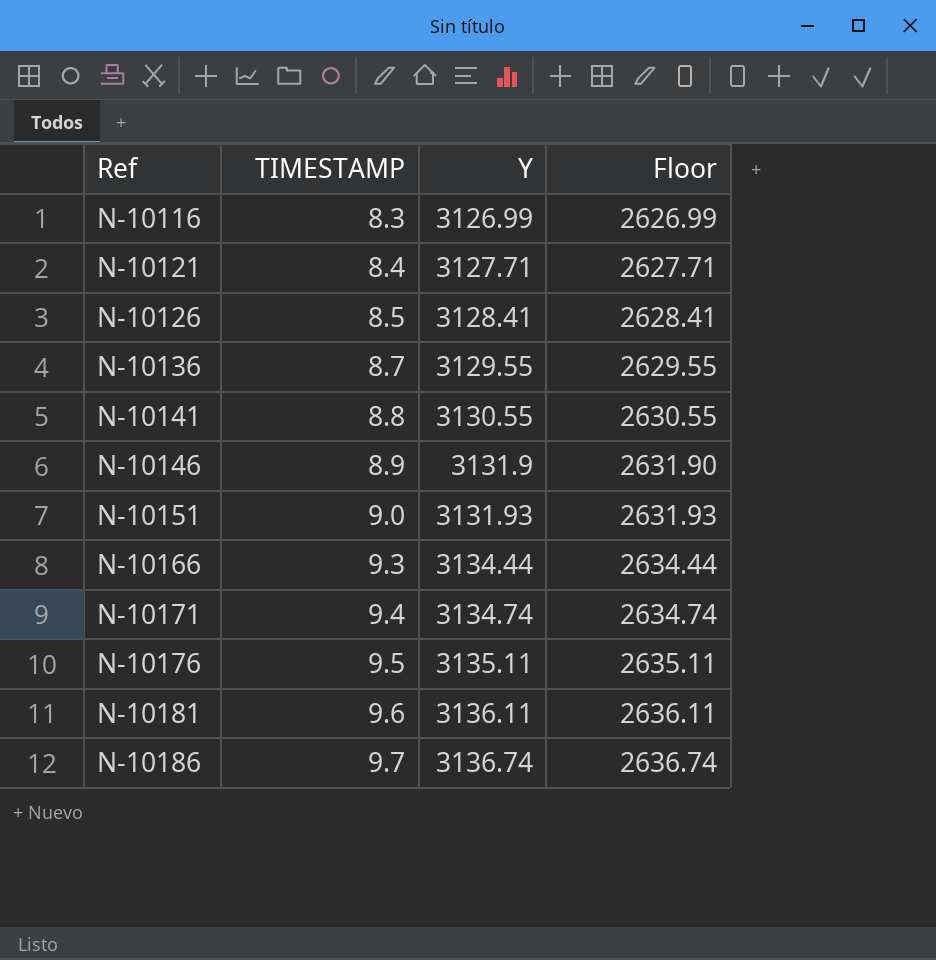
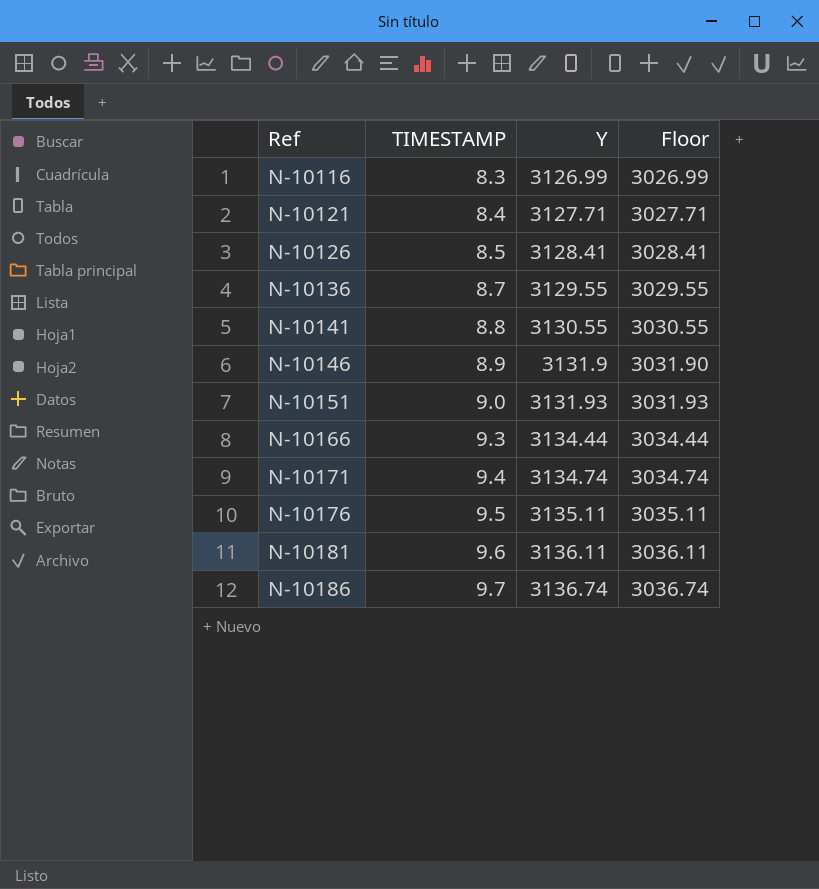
column Floor | formula: [Y] - 500 -> [Y] - 100

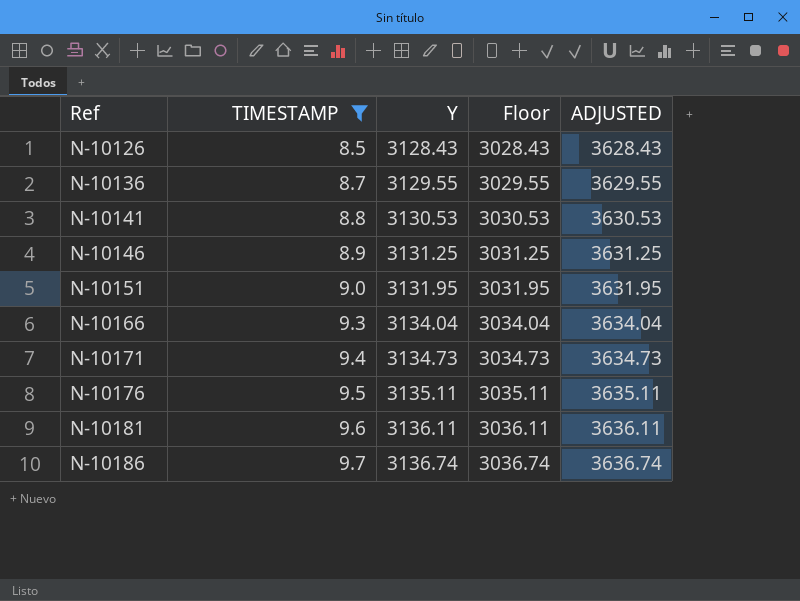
filter: none -> TIMESTAMP >= 8.5
column ADJUSTED | formula: none -> [Y] + 500
N-10126 | Y: 3128.41 -> 3128.43
N-10126 | Floor: 3028.41 -> 3028.43
N-10141 | Y: 3130.55 -> 3130.53
N-10141 | Floor: 3030.55 -> 3030.53
N-10146 | Y: 3131.9 -> 3131.25
N-10146 | Floor: 3031.90 -> 3031.25
N-10151 | Y: 3131.93 -> 3131.95
N-10151 | Floor: 3031.93 -> 3031.95
N-10166 | Y: 3134.44 -> 3134.04
N-10166 | Floor: 3034.44 -> 3034.04
N-10171 | Y: 3134.74 -> 3134.73
N-10171 | Floor: 3034.74 -> 3034.73

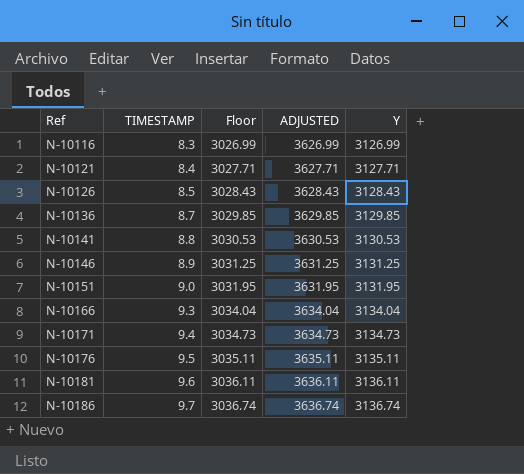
filter: TIMESTAMP >= 8.5 -> none
column Y | position: 3 -> 5
N-10136 | Floor: 3029.55 -> 3029.85
N-10136 | ADJUSTED: 3629.55 -> 3629.85
N-10136 | Y: 3129.55 -> 3129.85

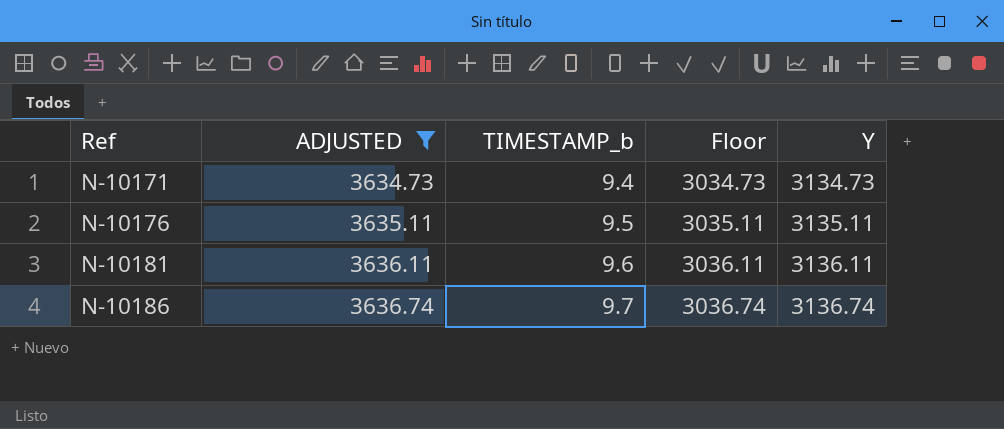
filter: none -> ADJUSTED >= 3634.73
column ADJUSTED | position: 4 -> 2
column name: TIMESTAMP -> TIMESTAMP_b

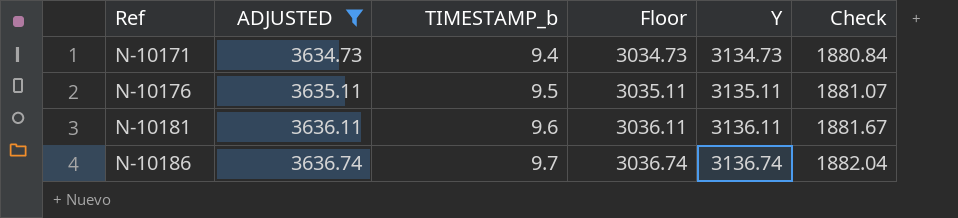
column Check | formula: none -> [Y] * 0.6

